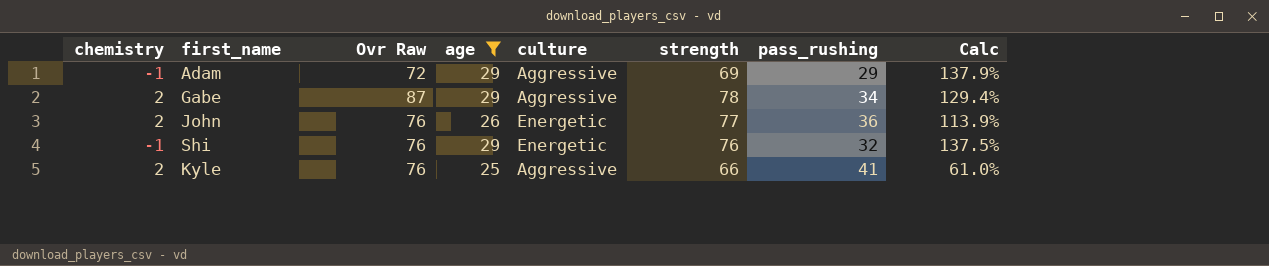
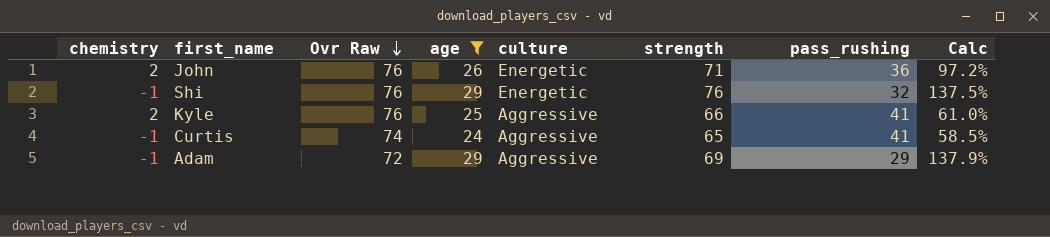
row order: none -> Ovr Raw descending
row Gabe: 2 | 87 | 29 | Aggressive | 78 | 34 | 129.4% -> none
John | strength: 77 -> 71
John | Calc: 113.9% -> 97.2%
row Curtis: none -> -1 | 74 | 24 | Aggressive | 65 | 41 | 58.5%

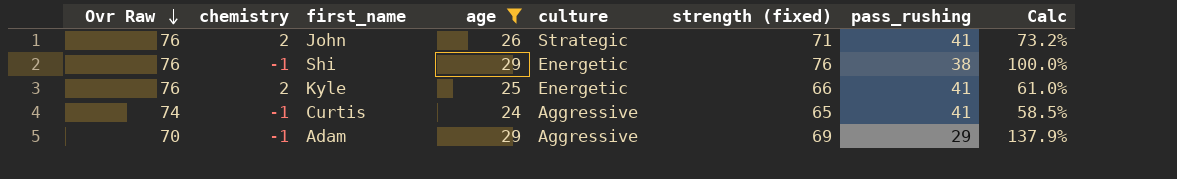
column Ovr Raw | position: 3 -> 1
column name: strength -> strength (fixed)
John | culture: Energetic -> Strategic
John | pass_rushing: 36 -> 41
John | Calc: 97.2% -> 73.2%
Shi | pass_rushing: 32 -> 38
Shi | Calc: 137.5% -> 100.0%
Kyle | culture: Aggressive -> Energetic
Adam | Ovr Raw: 72 -> 70

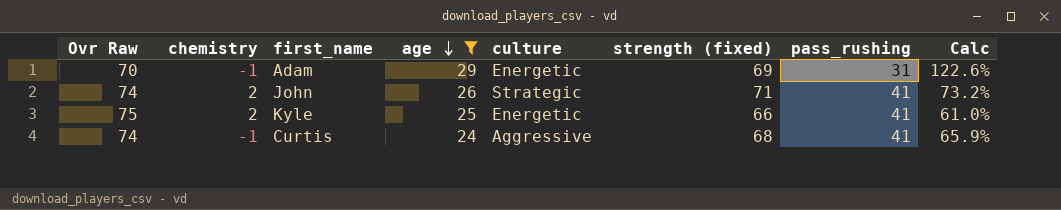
row order: Ovr Raw descending -> age descending
row Shi: 76 | -1 | 29 | Energetic | 76 | 38 | 100.0% -> none
Adam | culture: Aggressive -> Energetic
Adam | pass_rushing: 29 -> 31
Adam | Calc: 137.9% -> 122.6%
John | Ovr Raw: 76 -> 74
Kyle | Ovr Raw: 76 -> 75
Curtis | strength (fixed): 65 -> 68
Curtis | Calc: 58.5% -> 65.9%

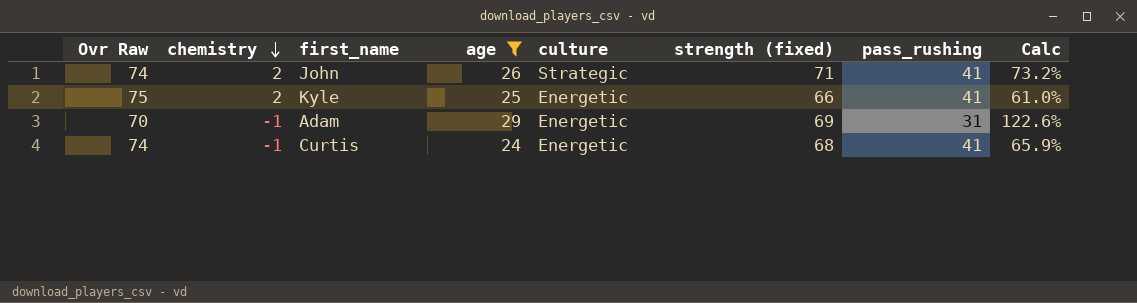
row order: age descending -> chemistry descending
Curtis | culture: Aggressive -> Energetic

